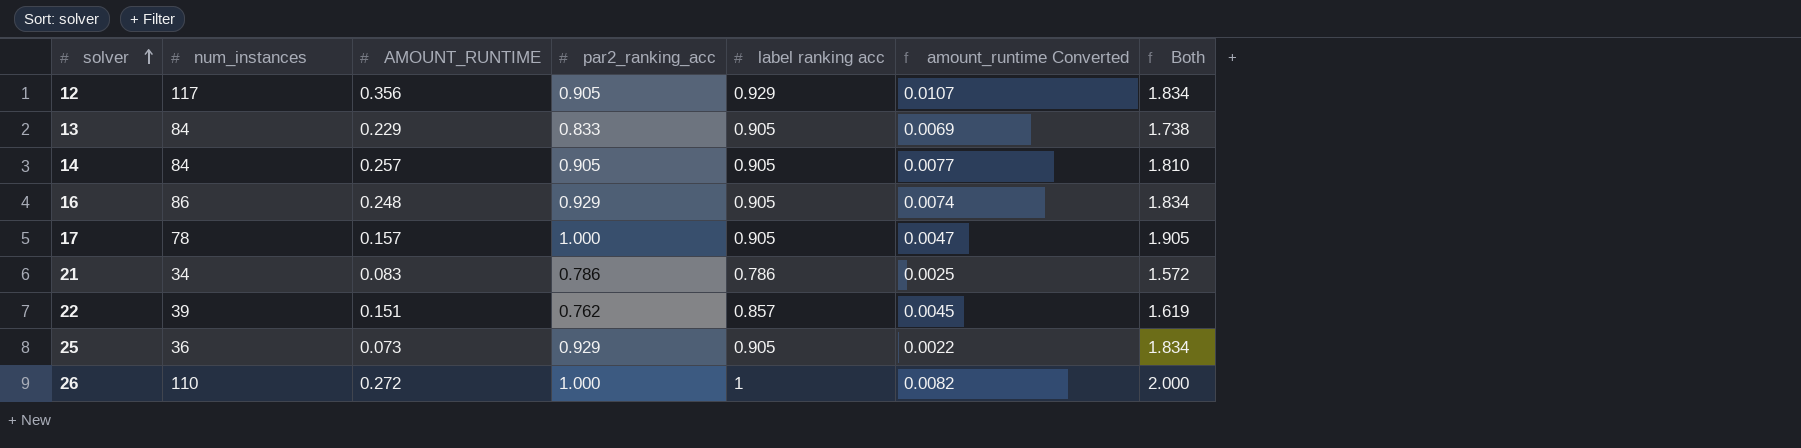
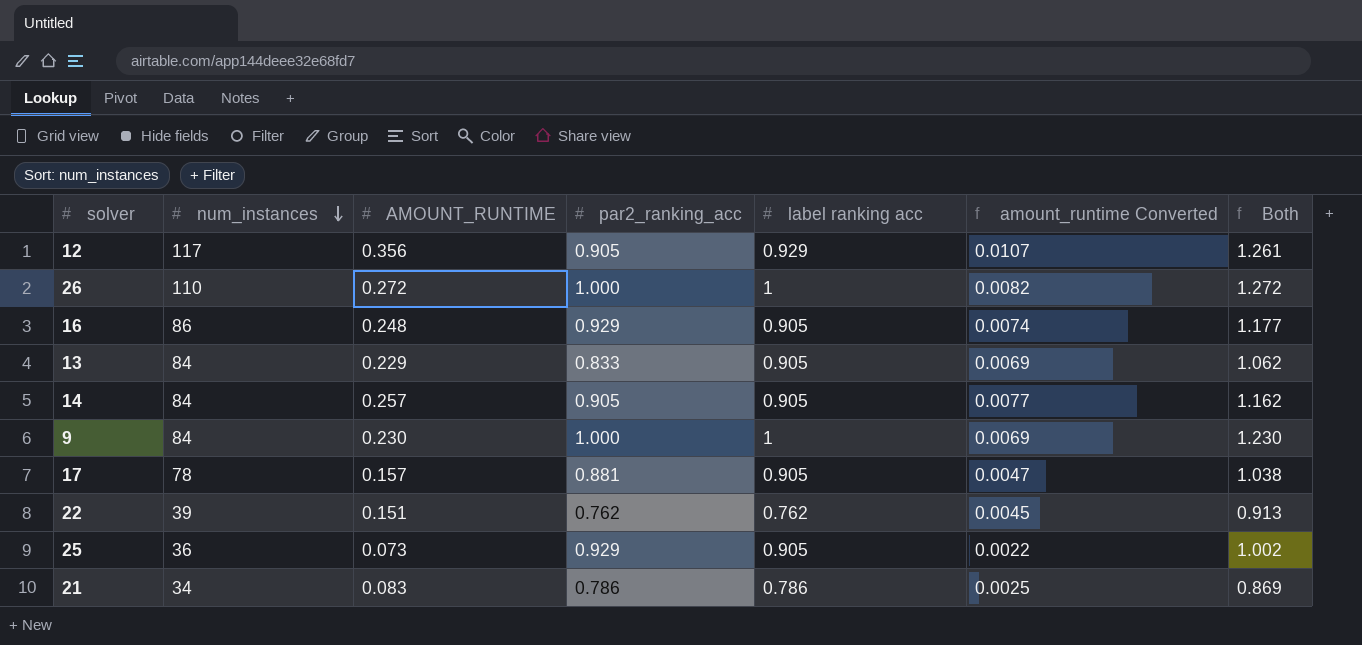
row order: solver ascending -> num_instances descending
column Both | formula: [par2_ranking_acc] + [label ranking acc] -> [AMOUNT_RUNTIME] + [par2_ranking_acc]
row 9: none -> 84 | 0.230 | 1.000 | 1 | 0.0069 | 1.230
17 | par2_ranking_acc: 1.000 -> 0.881
22 | label ranking acc: 0.857 -> 0.762

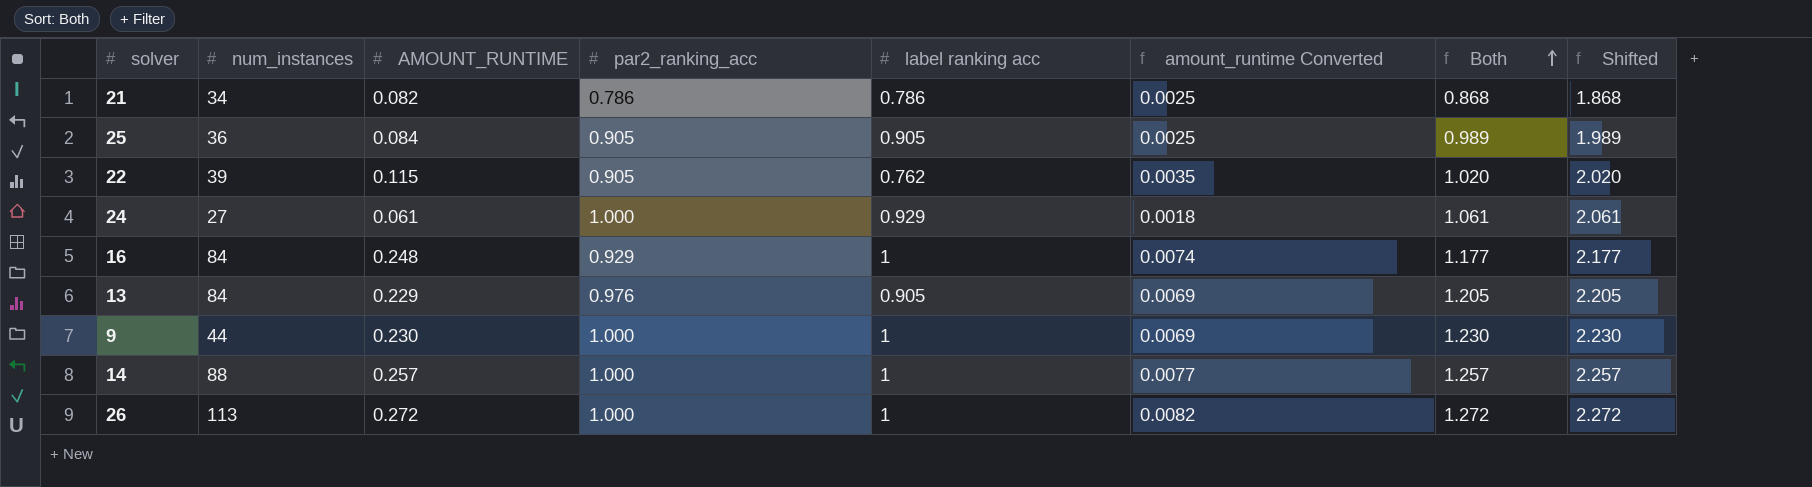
row order: num_instances descending -> Both ascending
column Shifted | formula: none -> [Both] + 1
row 12: 117 | 0.356 | 0.905 | 0.929 | 0.0107 | 1.261 -> none
row 17: 78 | 0.157 | 0.881 | 0.905 | 0.0047 | 1.038 -> none
21 | AMOUNT_RUNTIME: 0.083 -> 0.082
21 | Both: 0.869 -> 0.868
25 | AMOUNT_RUNTIME: 0.073 -> 0.084
25 | par2_ranking_acc: 0.929 -> 0.905
25 | amount_runtime Converted: 0.0022 -> 0.0025
25 | Both: 1.002 -> 0.989
22 | AMOUNT_RUNTIME: 0.151 -> 0.115
22 | par2_ranking_acc: 0.762 -> 0.905
22 | amount_runtime Converted: 0.0045 -> 0.0035
22 | Both: 0.913 -> 1.020
row 24: none -> 27 | 0.061 | 1.000 | 0.929 | 0.0018 | 1.061 | 2.061
16 | num_instances: 86 -> 84
16 | label ranking acc: 0.905 -> 1
13 | par2_ranking_acc: 0.833 -> 0.976
13 | Both: 1.062 -> 1.205
9 | num_instances: 84 -> 44
14 | num_instances: 84 -> 88
14 | par2_ranking_acc: 0.905 -> 1.000
14 | label ranking acc: 0.905 -> 1
14 | Both: 1.162 -> 1.257
26 | num_instances: 110 -> 113

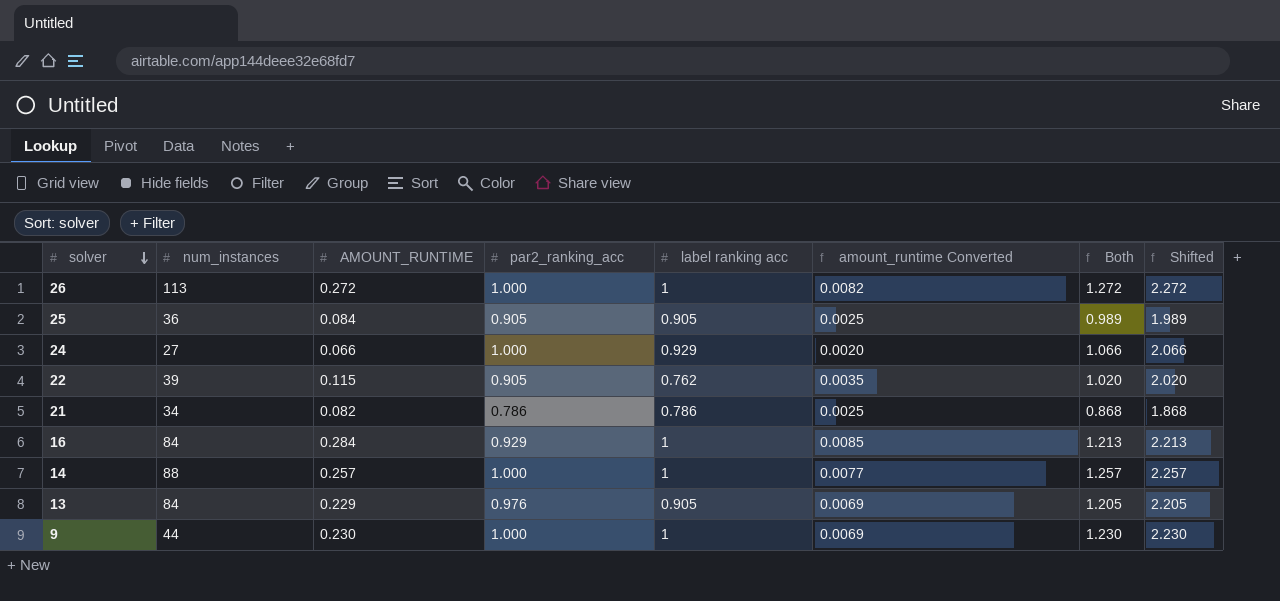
row order: Both ascending -> solver descending
24 | AMOUNT_RUNTIME: 0.061 -> 0.066
24 | amount_runtime Converted: 0.0018 -> 0.0020
24 | Both: 1.061 -> 1.066
24 | Shifted: 2.061 -> 2.066
16 | AMOUNT_RUNTIME: 0.248 -> 0.284
16 | amount_runtime Converted: 0.0074 -> 0.0085
16 | Both: 1.177 -> 1.213
16 | Shifted: 2.177 -> 2.213

